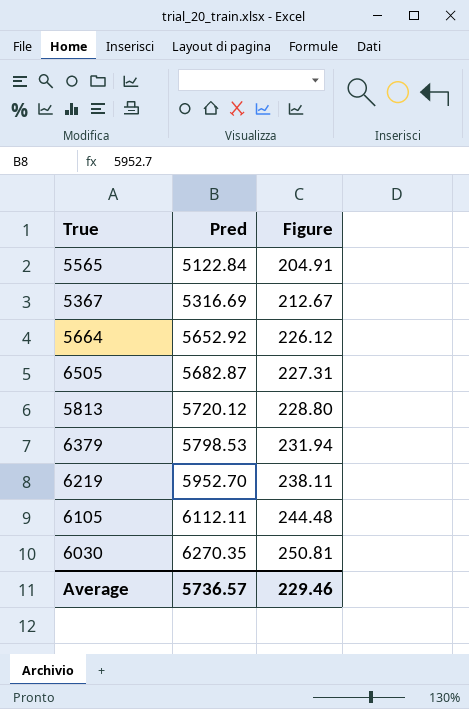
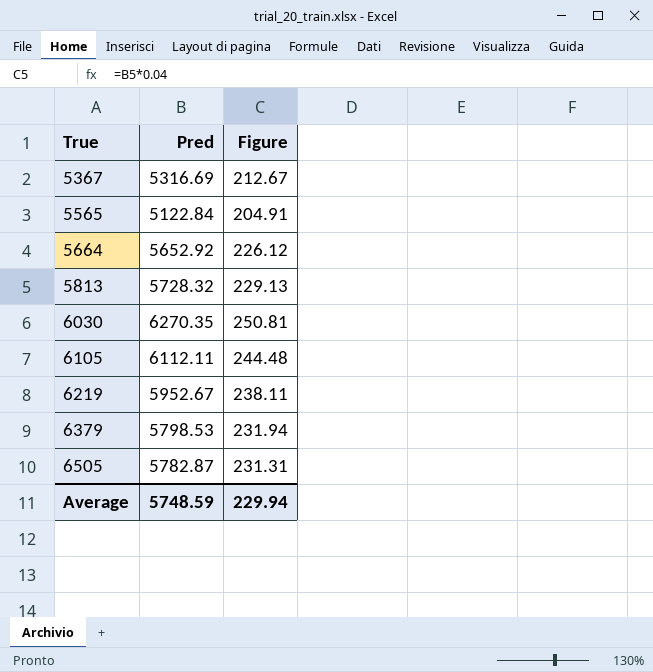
row order: Pred ascending -> True ascending
5813 | Pred: 5720.12 -> 5728.32
5813 | Figure: 228.80 -> 229.13
6219 | Pred: 5952.70 -> 5952.67
6505 | Pred: 5682.87 -> 5782.87
6505 | Figure: 227.31 -> 231.31
Average | Pred: 5736.57 -> 5748.59
Average | Figure: 229.46 -> 229.94

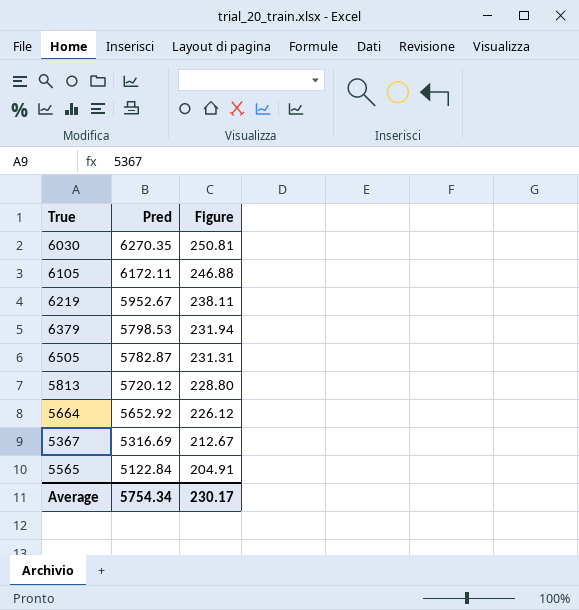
row order: True ascending -> Pred descending
6105 | Pred: 6112.11 -> 6172.11
6105 | Figure: 244.48 -> 246.88
5813 | Pred: 5728.32 -> 5720.12
5813 | Figure: 229.13 -> 228.80
Average | Pred: 5748.59 -> 5754.34
Average | Figure: 229.94 -> 230.17

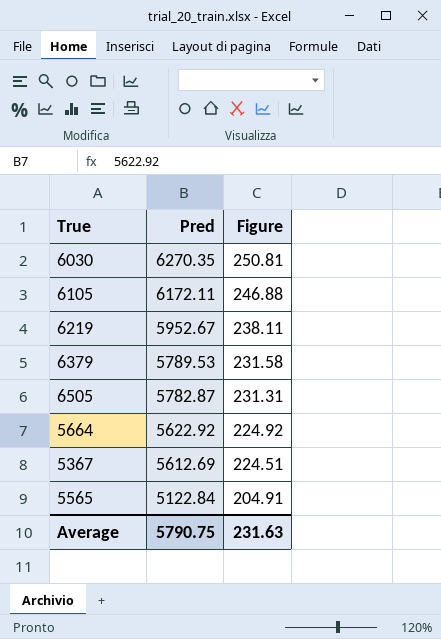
row 5813: 5720.12 | 228.80 -> none
6379 | Pred: 5798.53 -> 5789.53
6379 | Figure: 231.94 -> 231.58
5664 | Pred: 5652.92 -> 5622.92
5664 | Figure: 226.12 -> 224.92
5367 | Pred: 5316.69 -> 5612.69
5367 | Figure: 212.67 -> 224.51
Average | Pred: 5754.34 -> 5790.75
Average | Figure: 230.17 -> 231.63

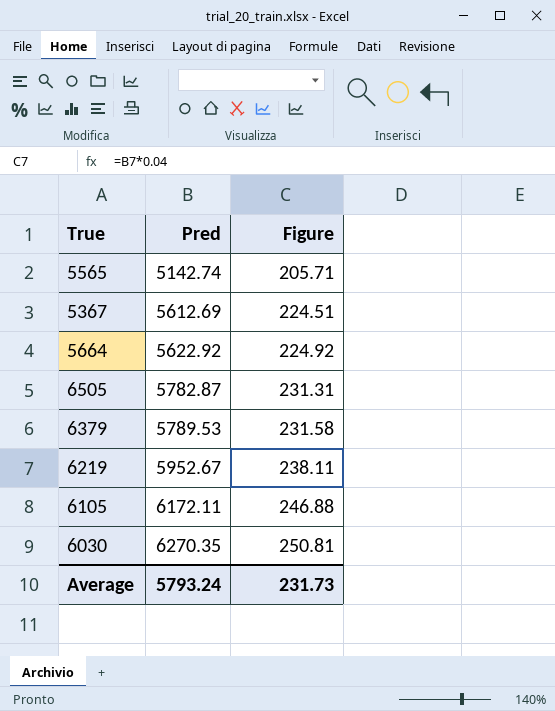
row order: Pred descending -> Pred ascending
5565 | Pred: 5122.84 -> 5142.74
5565 | Figure: 204.91 -> 205.71
Average | Pred: 5790.75 -> 5793.24
Average | Figure: 231.63 -> 231.73

